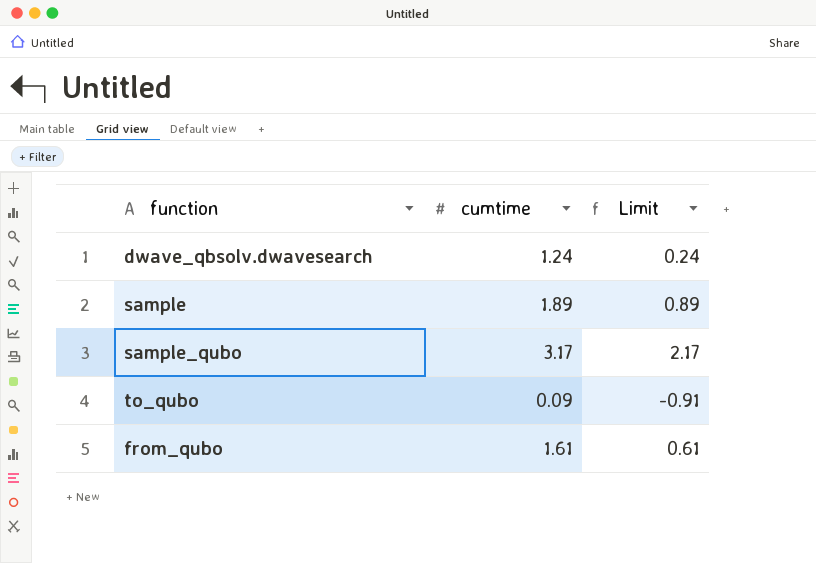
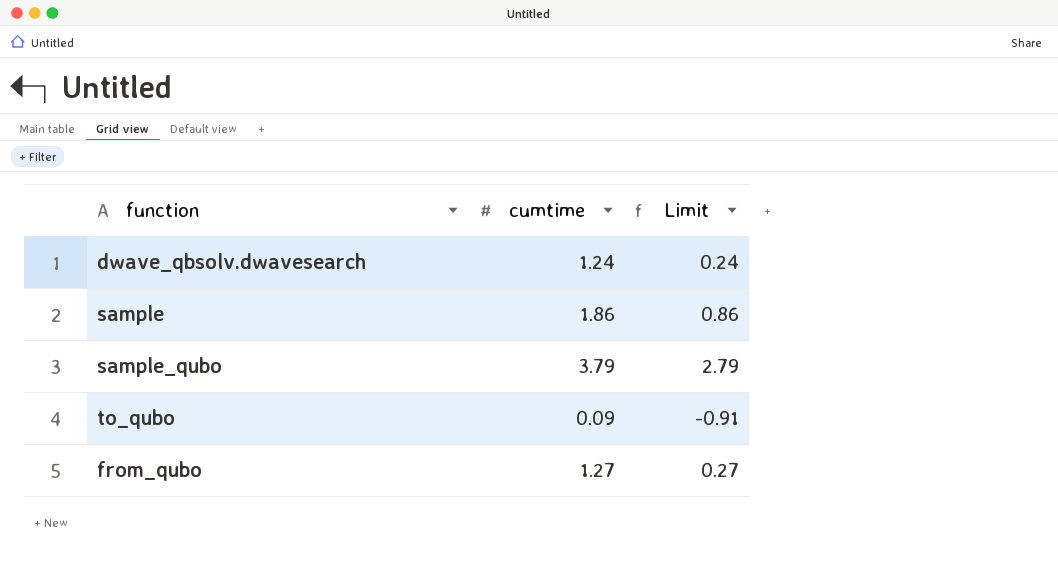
sample | cumtime: 1.89 -> 1.86
sample | Limit: 0.89 -> 0.86
sample_qubo | cumtime: 3.17 -> 3.79
sample_qubo | Limit: 2.17 -> 2.79
from_qubo | cumtime: 1.61 -> 1.27
from_qubo | Limit: 0.61 -> 0.27

